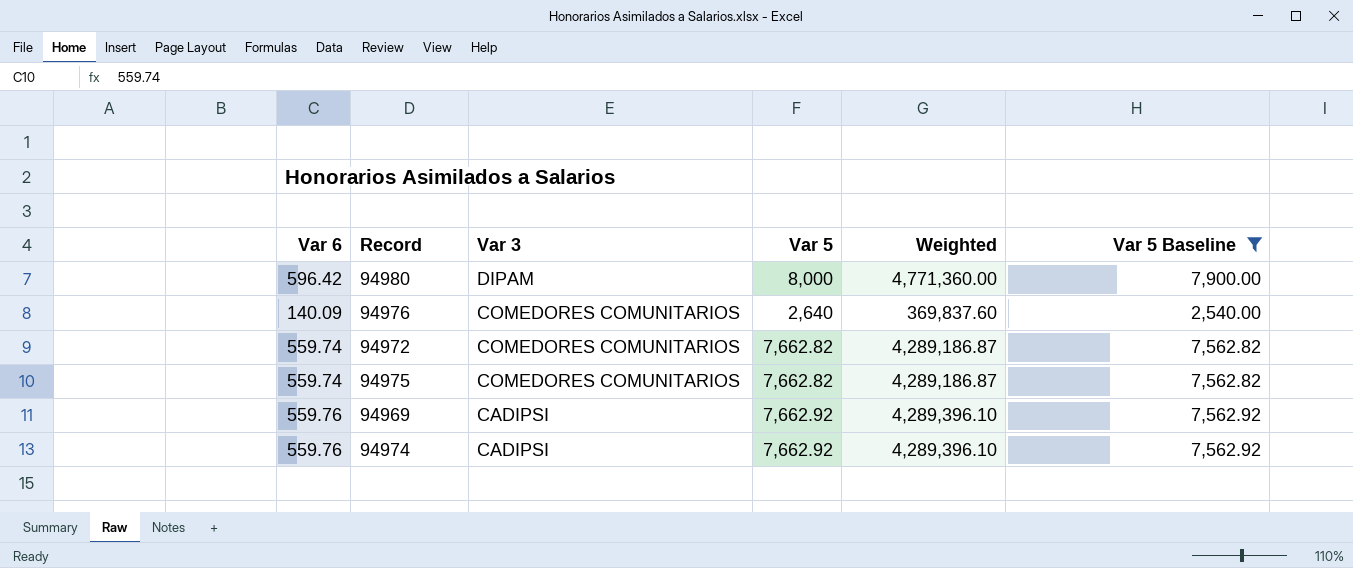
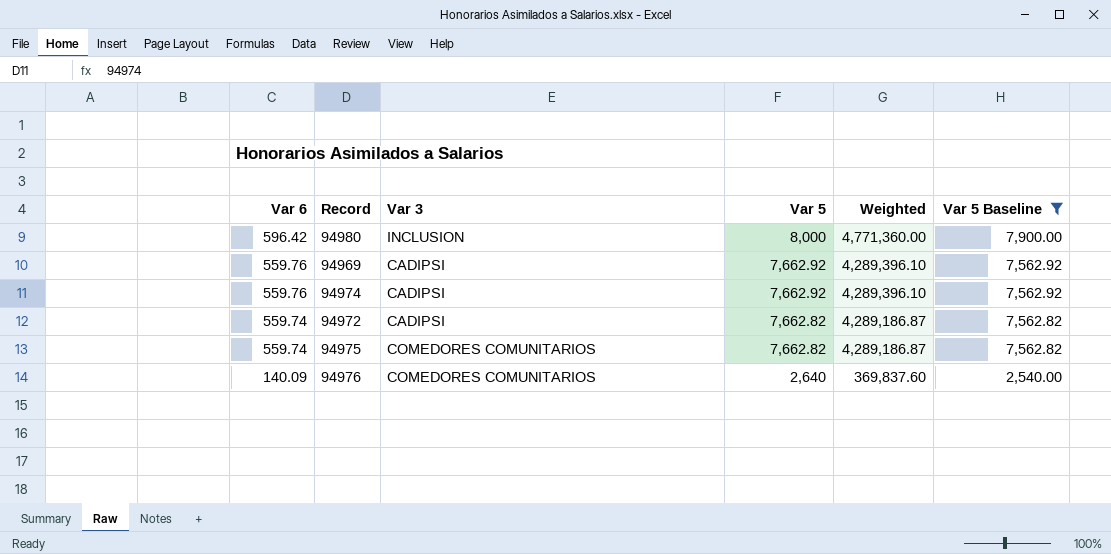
row order: Var 3 descending -> Var 6 descending
94980 | Var 3: DIPAM -> INCLUSION
94972 | Var 3: COMEDORES COMUNITARIOS -> CADIPSI

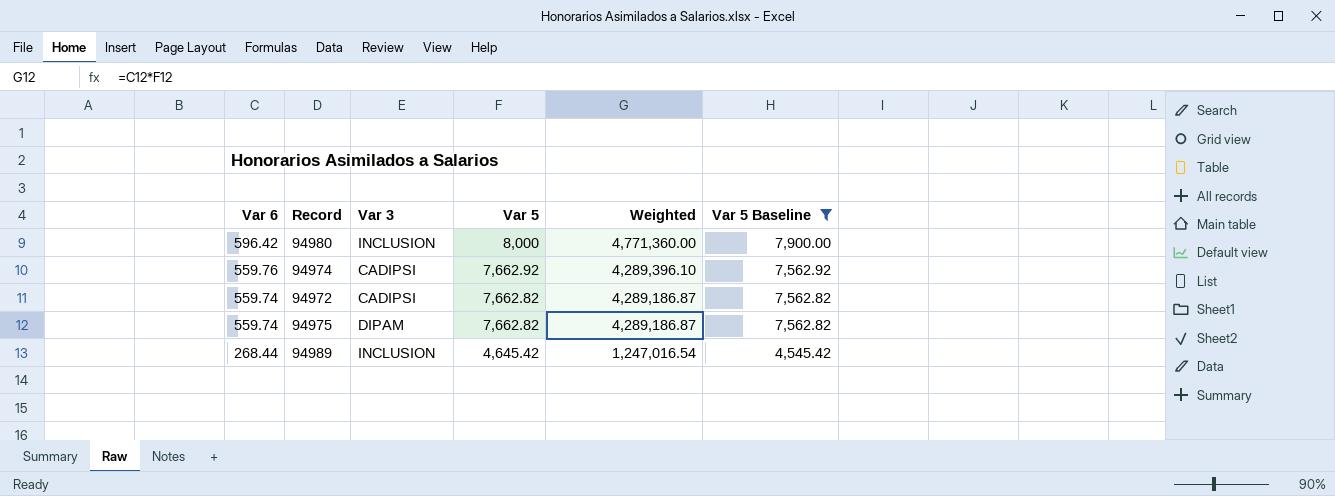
row 94969: 559.76 | CADIPSI | 7,662.92 | 4,289,396.10 | 7,562.92 -> none
row 94976: 140.09 | COMEDORES COMUNITARIOS | 2,640 | 369,837.60 | 2,540.00 -> none
94975 | Var 3: COMEDORES COMUNITARIOS -> DIPAM
row 94989: none -> 268.44 | INCLUSION | 4,645.42 | 1,247,016.54 | 4,545.42

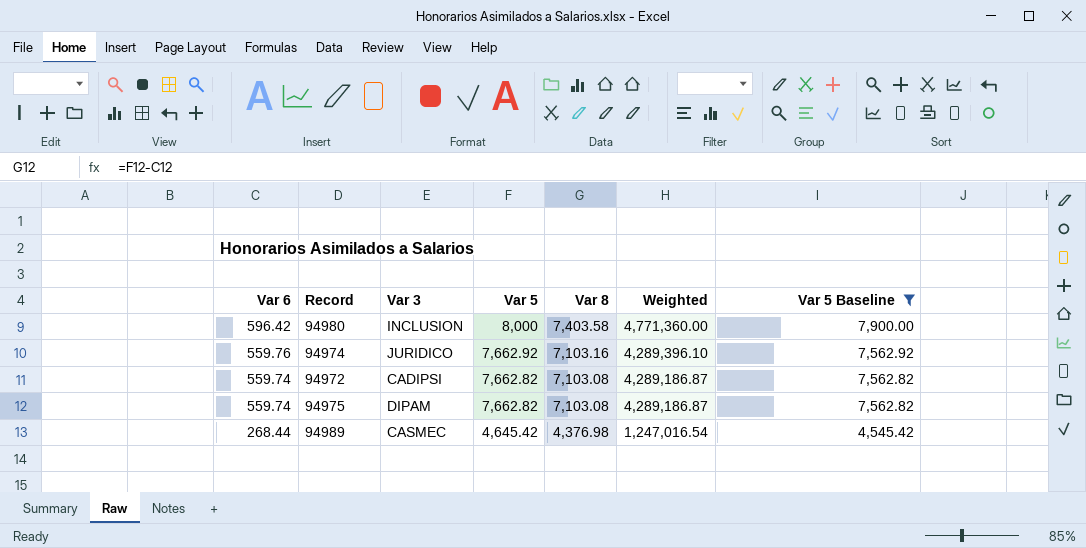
column Var 8 | formula: none -> [Var 5] - [Var 6]
94974 | Var 3: CADIPSI -> JURIDICO
94989 | Var 3: INCLUSION -> CASMEC

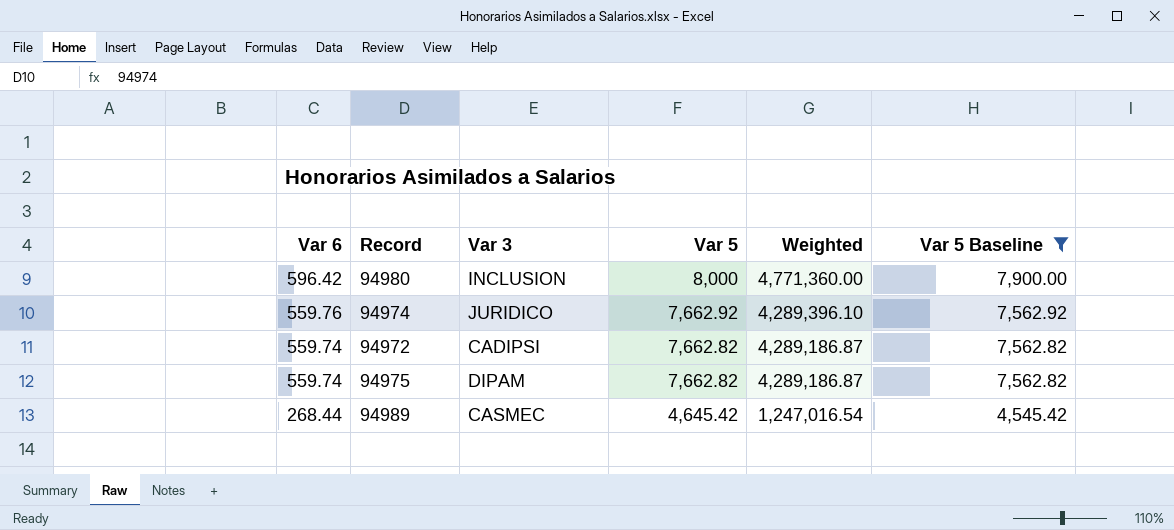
column Var 8 | formula: [Var 5] - [Var 6] -> none

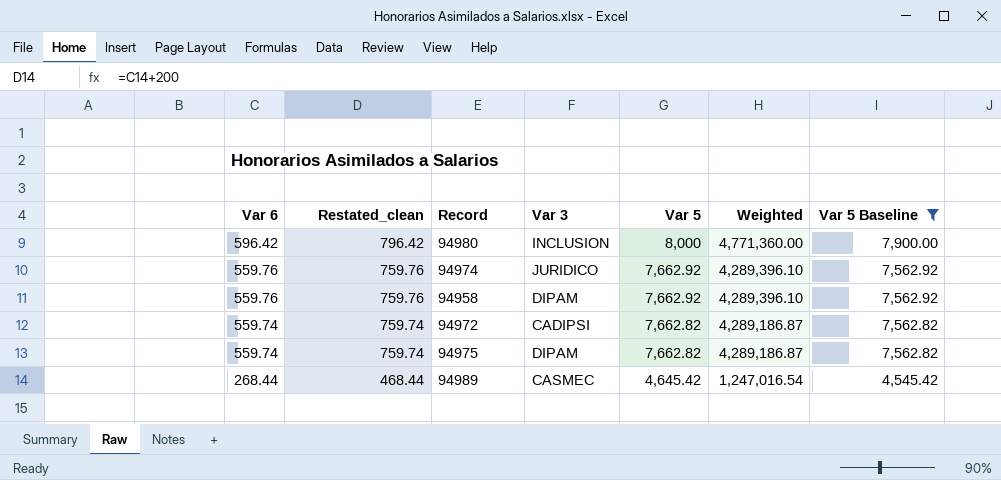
column Restated_clean | formula: none -> [Var 6] + 200
row 94958: none -> 559.76 | 759.76 | DIPAM | 7,662.92 | 4,289,396.10 | 7,562.92

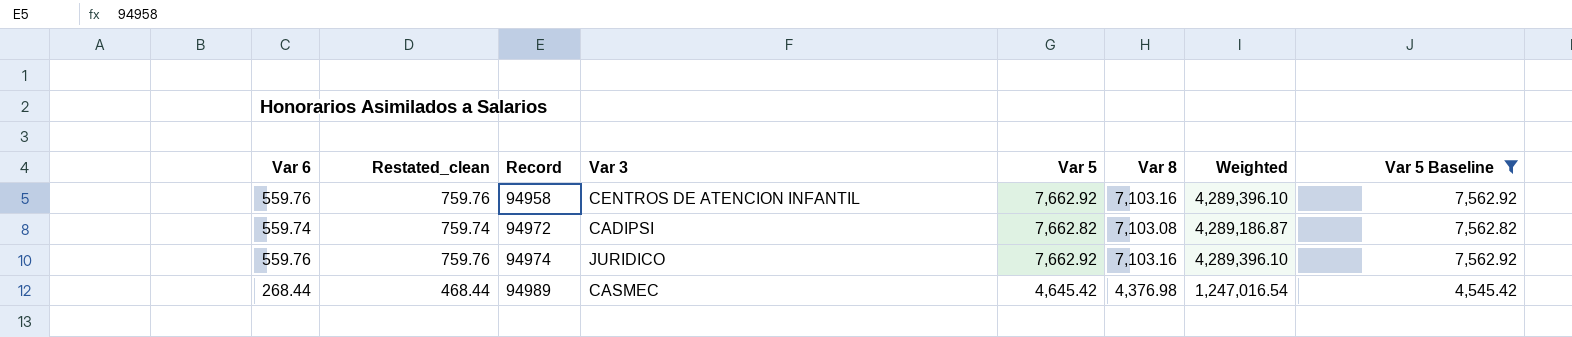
row order: Var 6 descending -> Record ascending
column Var 8 | formula: none -> [Var 5] - [Var 6]
row 94980: 596.42 | 796.42 | INCLUSION | 8,000 | 4,771,360.00 | 7,900.00 -> none
row 94975: 559.74 | 759.74 | DIPAM | 7,662.82 | 4,289,186.87 | 7,562.82 -> none
94958 | Var 3: DIPAM -> CENTROS DE ATENCION INFANTIL

